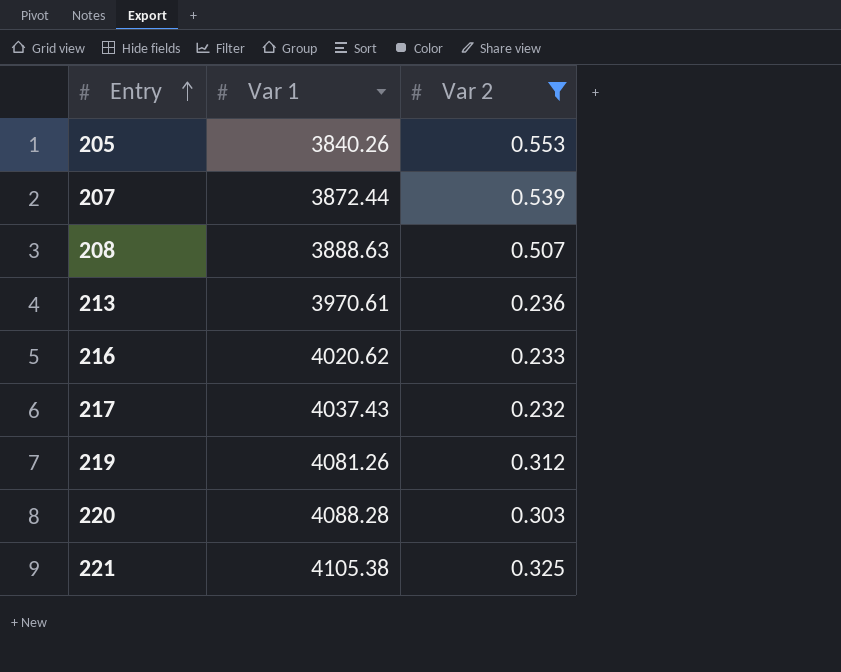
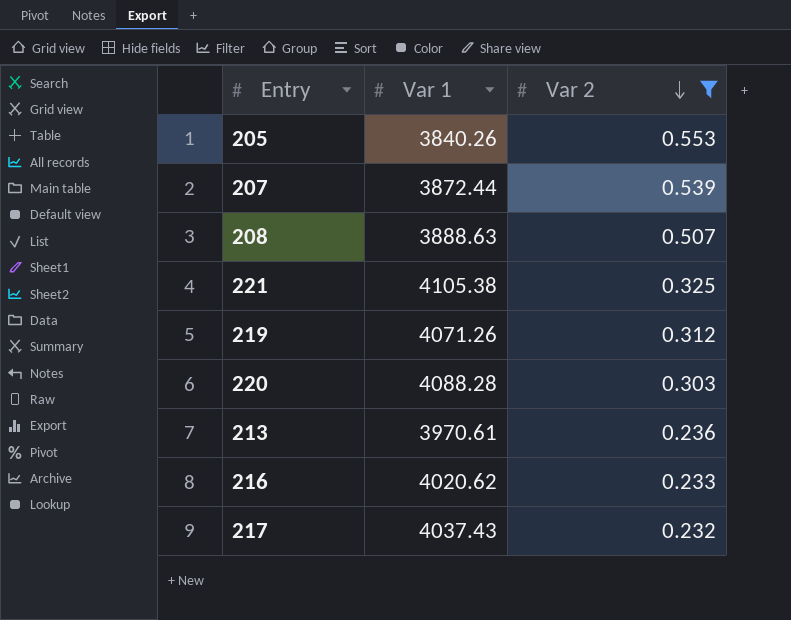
row order: Entry ascending -> Var 2 descending
219 | Var 1: 4081.26 -> 4071.26

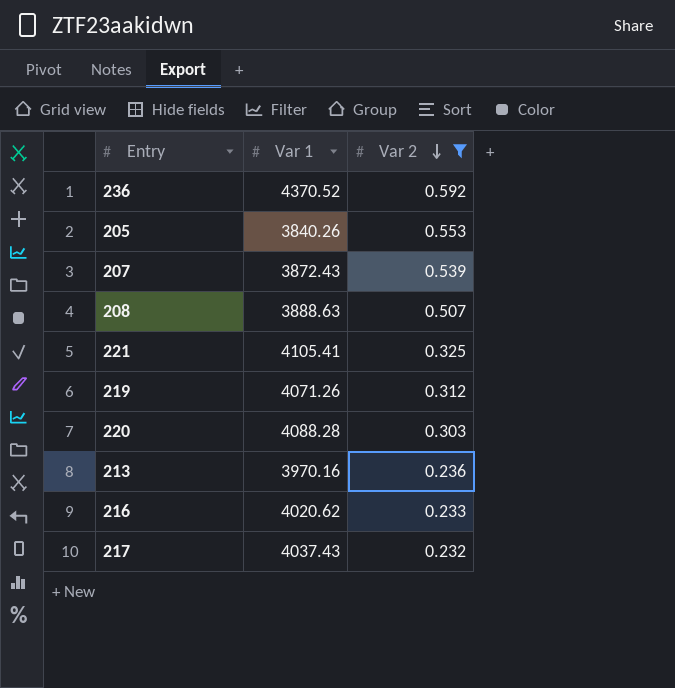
row 236: none -> 4370.52 | 0.592
207 | Var 1: 3872.44 -> 3872.43
221 | Var 1: 4105.38 -> 4105.41
213 | Var 1: 3970.61 -> 3970.16

